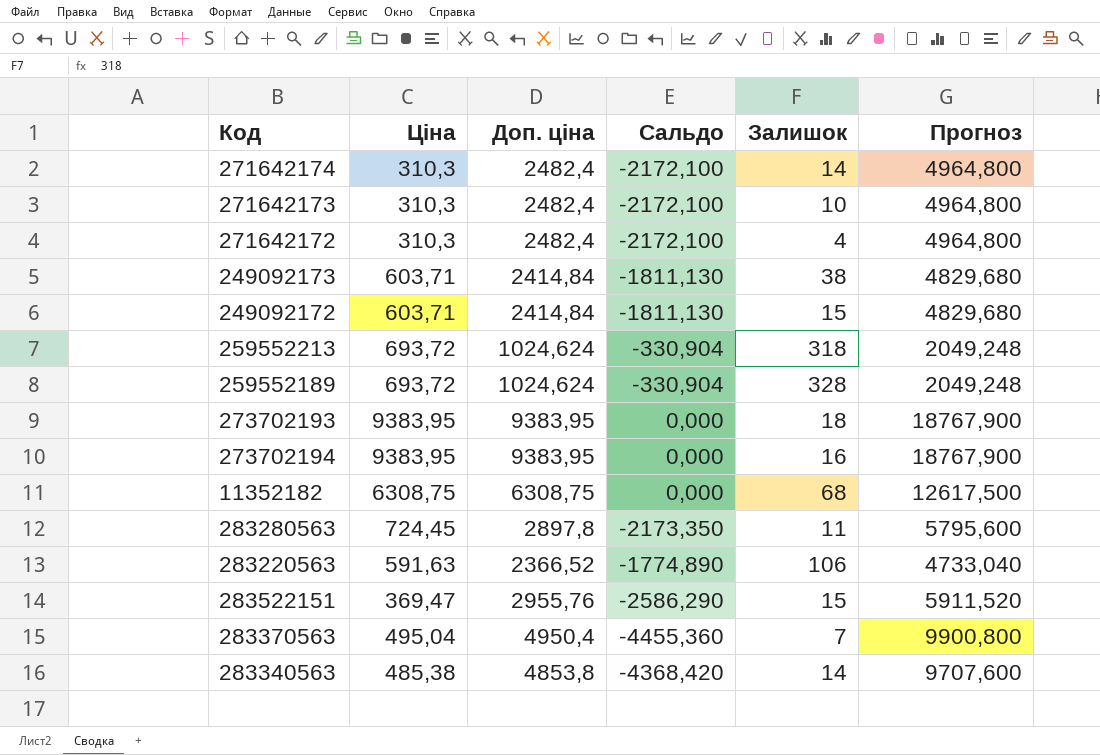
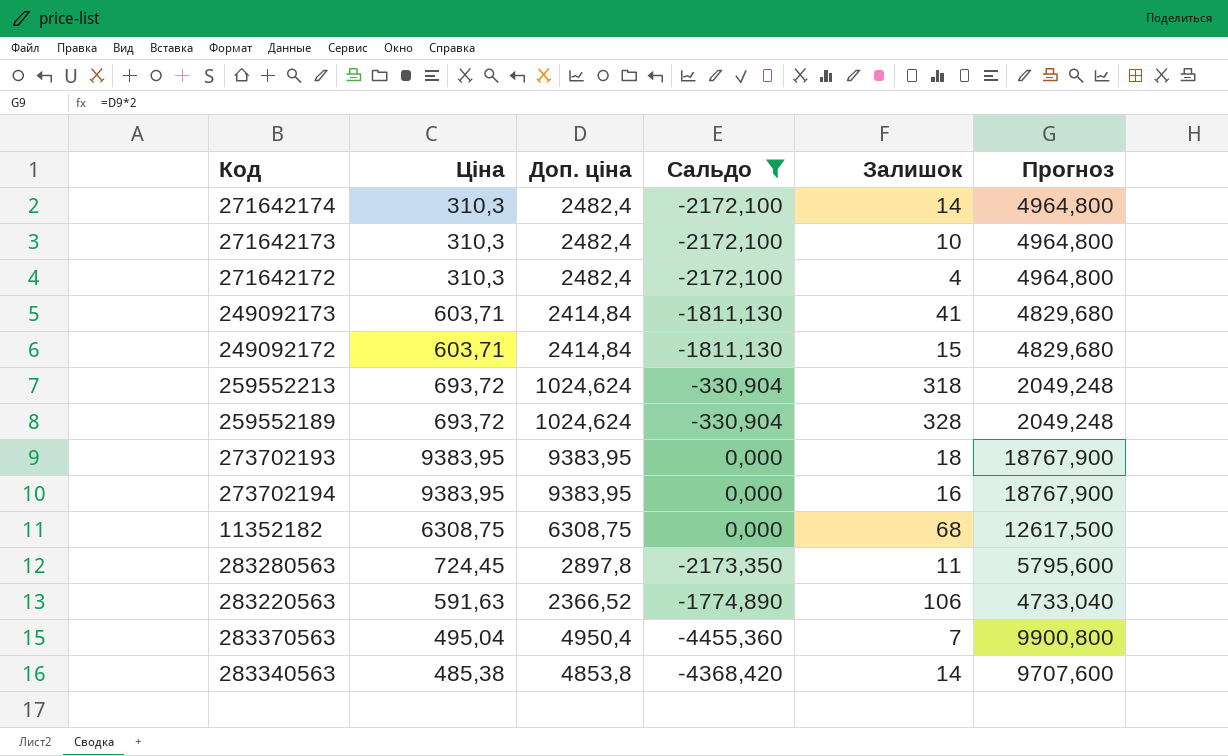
filter: none -> Сальдо != -2586,290
249092173 | Залишок: 38 -> 41

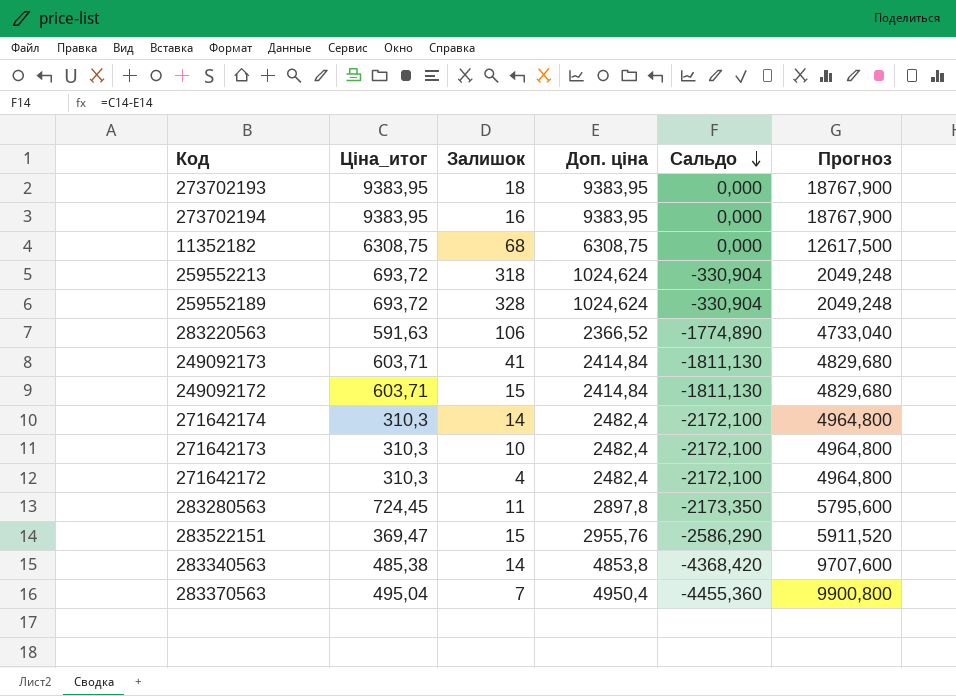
filter: Сальдо != -2586,290 -> none
row order: none -> Сальдо descending
column name: Ціна -> Ціна_итог
column Залишок | position: 5 -> 3

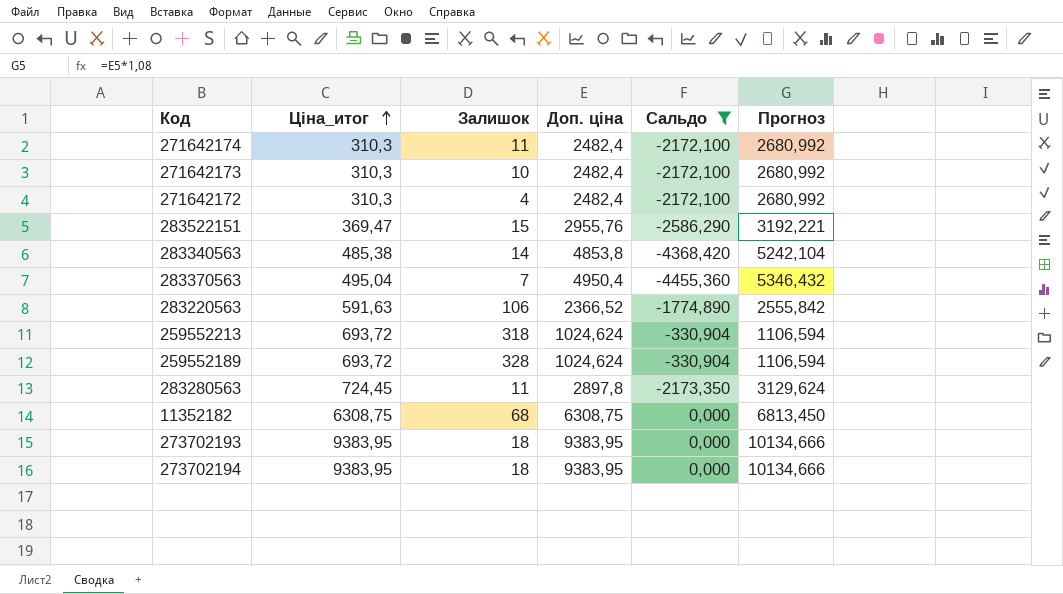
filter: none -> Сальдо != -1811,130
row order: Сальдо descending -> Ціна_итог ascending
column Прогноз | formula: [Доп. ціна] * 2 -> [Доп. ціна] * 1,08
271642174 | Залишок: 14 -> 11
273702194 | Залишок: 16 -> 18

